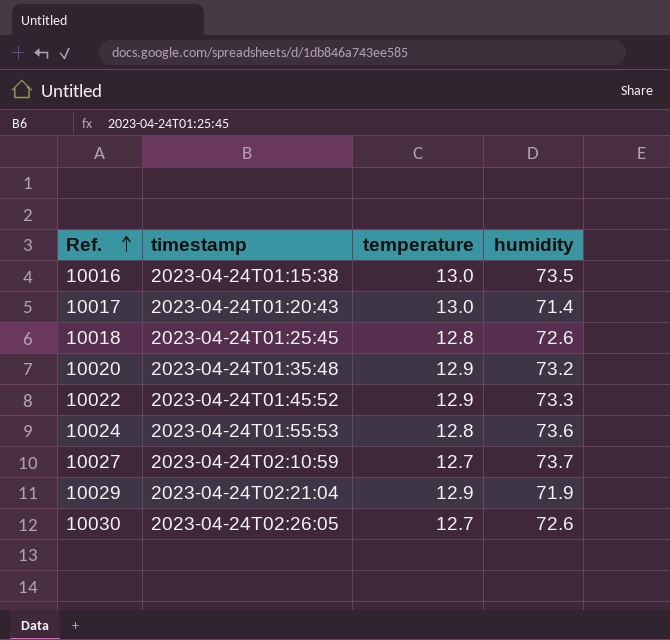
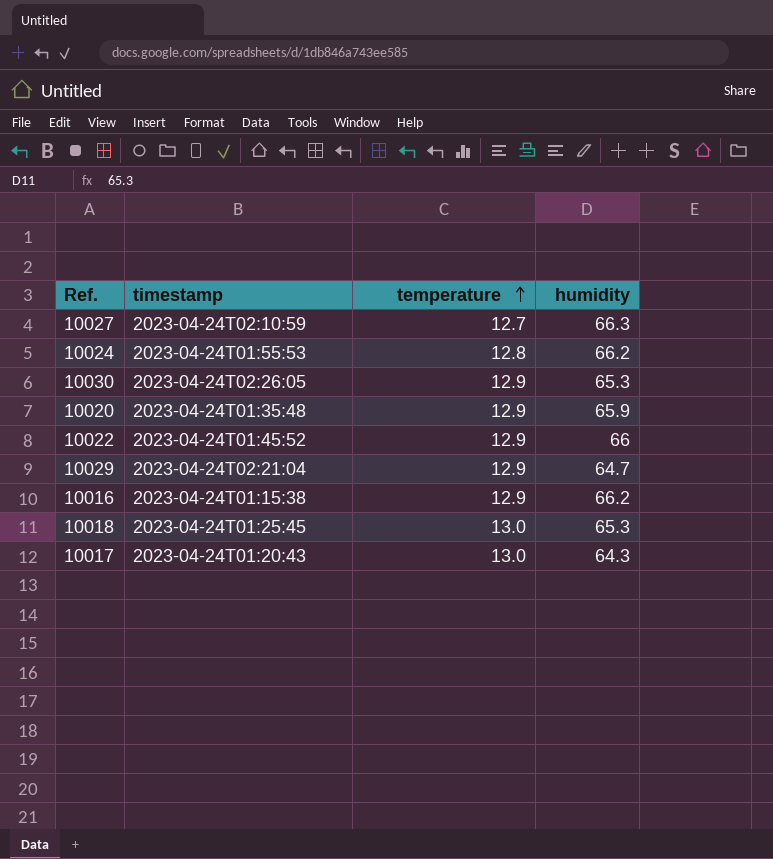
row order: Ref. ascending -> temperature ascending
10027 | humidity: 73.7 -> 66.3
10024 | humidity: 73.6 -> 66.2
10030 | temperature: 12.7 -> 12.9
10030 | humidity: 72.6 -> 65.3
10020 | humidity: 73.2 -> 65.9
10022 | humidity: 73.3 -> 66
10029 | humidity: 71.9 -> 64.7
10016 | temperature: 13.0 -> 12.9
10016 | humidity: 73.5 -> 66.2
10018 | temperature: 12.8 -> 13.0
10018 | humidity: 72.6 -> 65.3
10017 | humidity: 71.4 -> 64.3

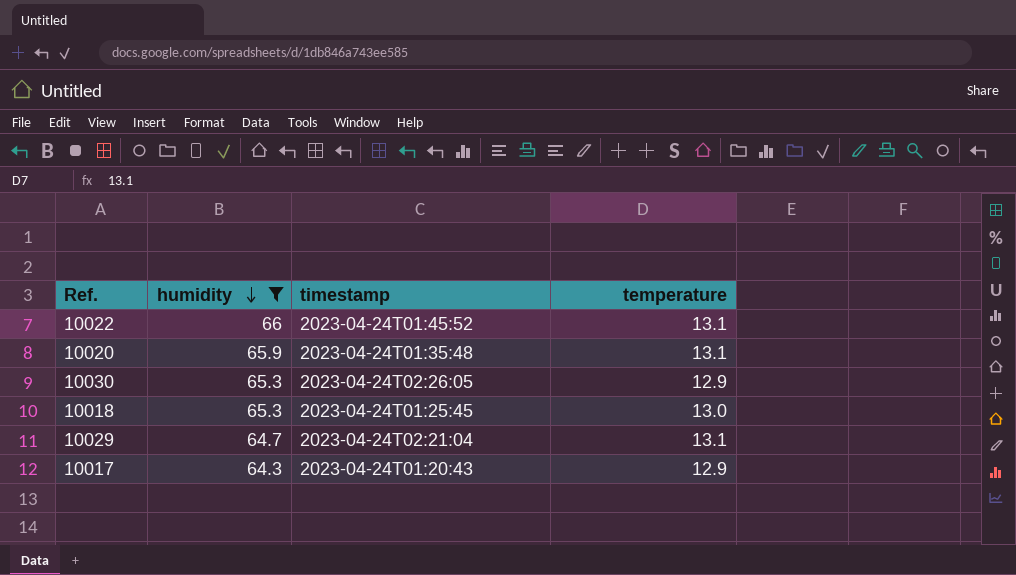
filter: none -> humidity <= 66
row order: temperature ascending -> humidity descending
column humidity | position: 4 -> 2
10022 | temperature: 12.9 -> 13.1
10020 | temperature: 12.9 -> 13.1
10029 | temperature: 12.9 -> 13.1
10017 | temperature: 13.0 -> 12.9

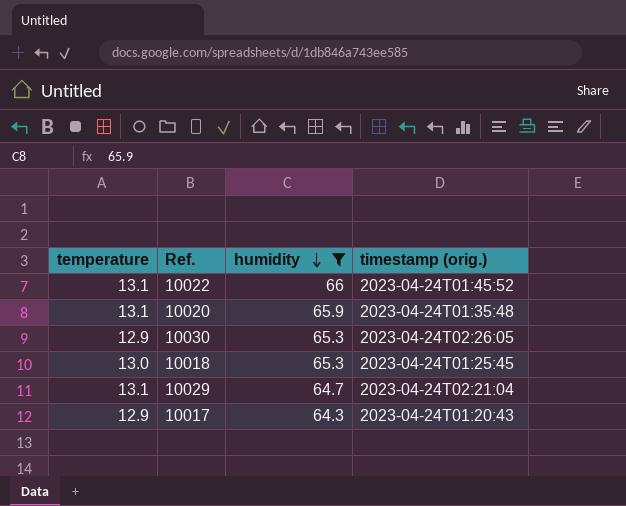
column temperature | position: 4 -> 1
column name: timestamp -> timestamp (orig.)

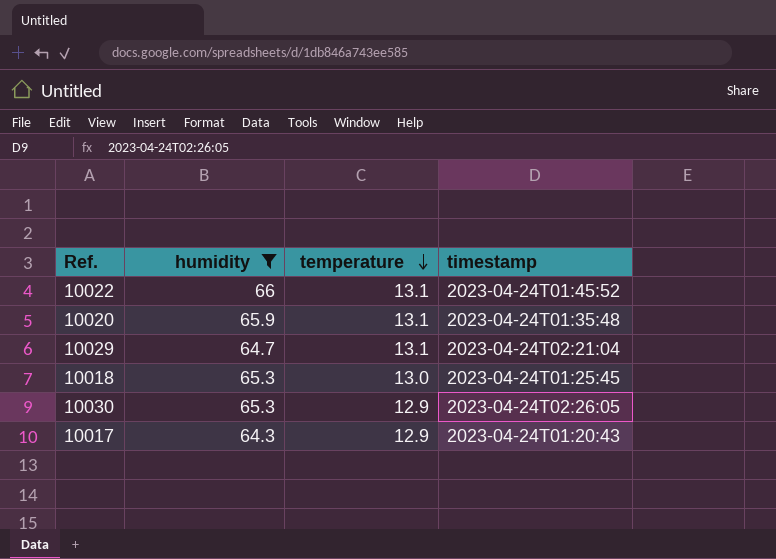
row order: humidity descending -> temperature descending
column temperature | position: 1 -> 3
column name: timestamp (orig.) -> timestamp

